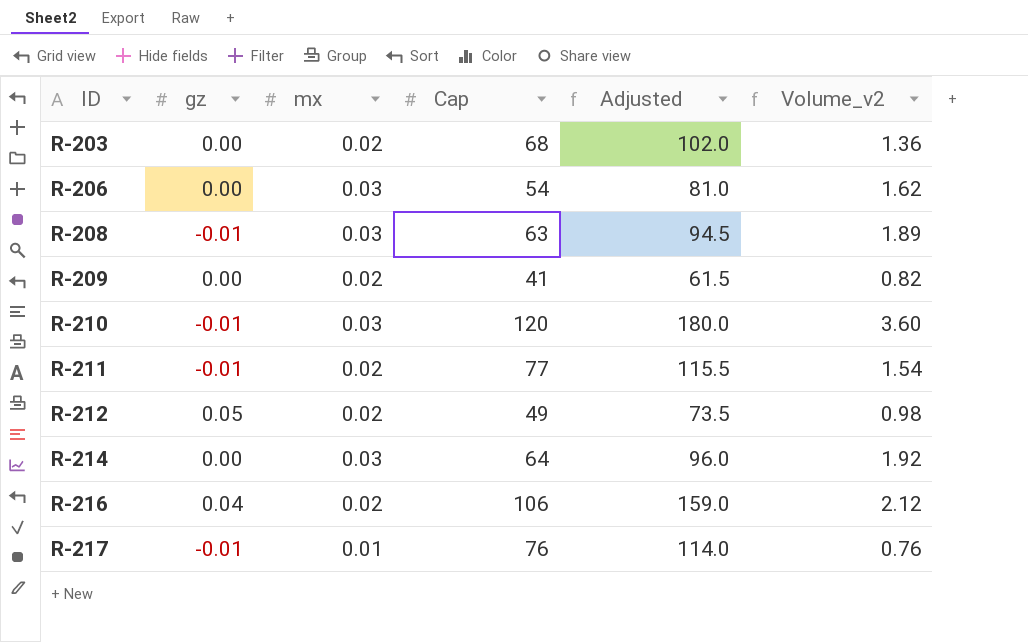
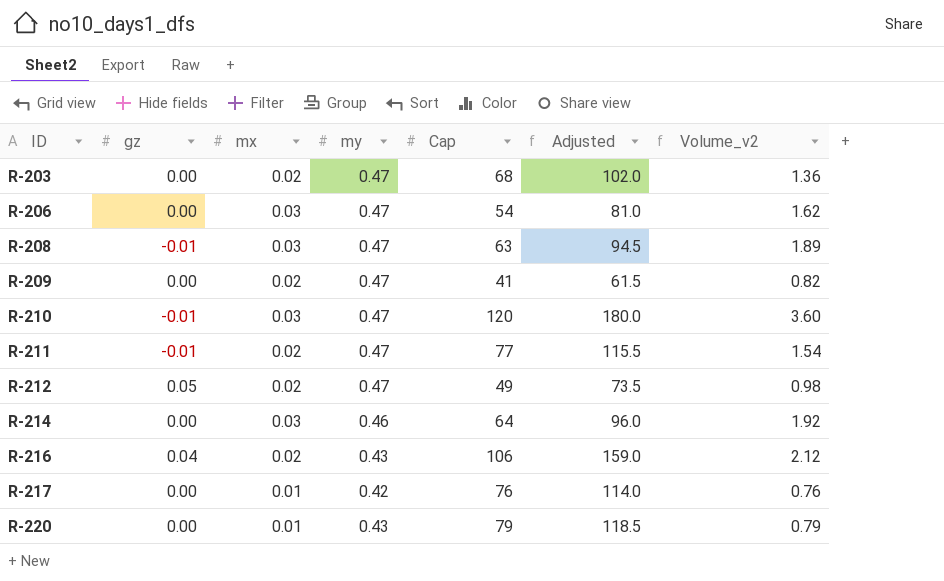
column my | position: none -> 4
R-217 | gz: -0.01 -> 0.00
row R-220: none -> 0.00 | 0.01 | 0.43 | 79 | 118.5 | 0.79

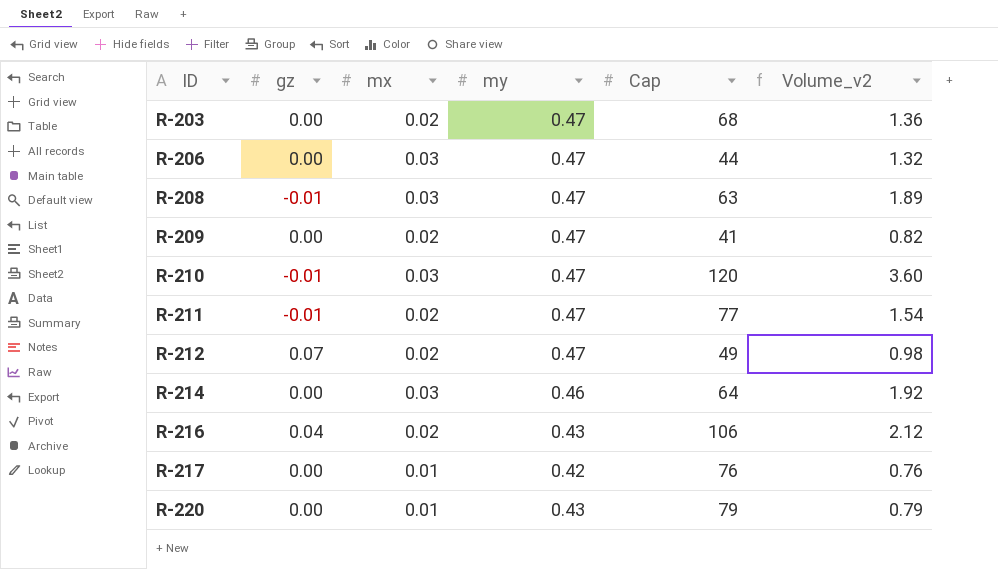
column Adjusted | formula: [Cap] * 1.5 -> none
R-206 | Cap: 54 -> 44
R-206 | Volume_v2: 1.62 -> 1.32
R-212 | gz: 0.05 -> 0.07

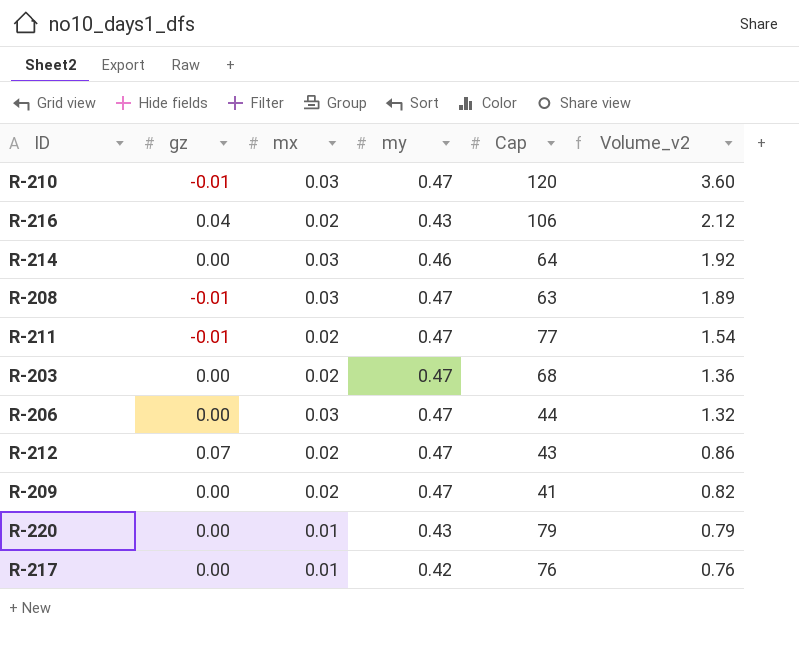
row order: ID ascending -> Volume_v2 descending
R-212 | Cap: 49 -> 43
R-212 | Volume_v2: 0.98 -> 0.86

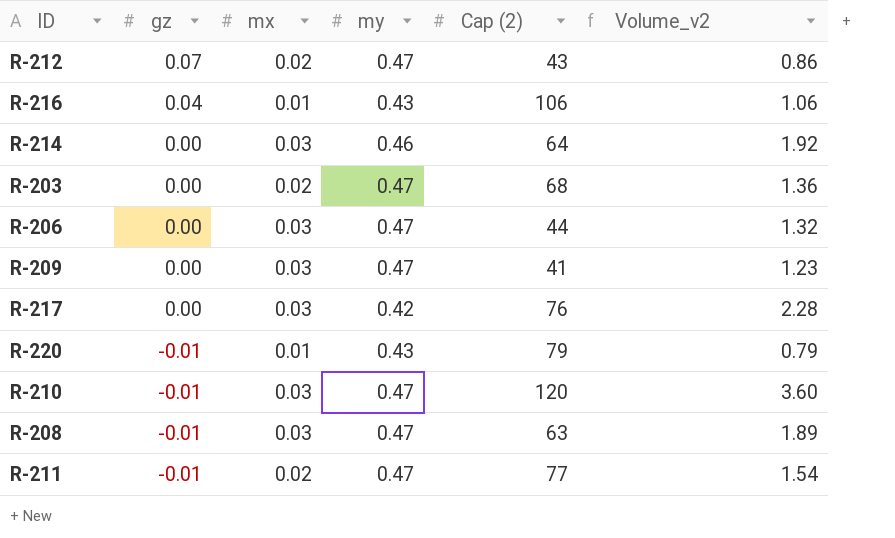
row order: Volume_v2 descending -> gz descending
column name: Cap -> Cap (2)
R-216 | mx: 0.02 -> 0.01
R-216 | Volume_v2: 2.12 -> 1.06
R-209 | mx: 0.02 -> 0.03
R-209 | Volume_v2: 0.82 -> 1.23
R-217 | mx: 0.01 -> 0.03
R-217 | Volume_v2: 0.76 -> 2.28
R-220 | gz: 0.00 -> -0.01

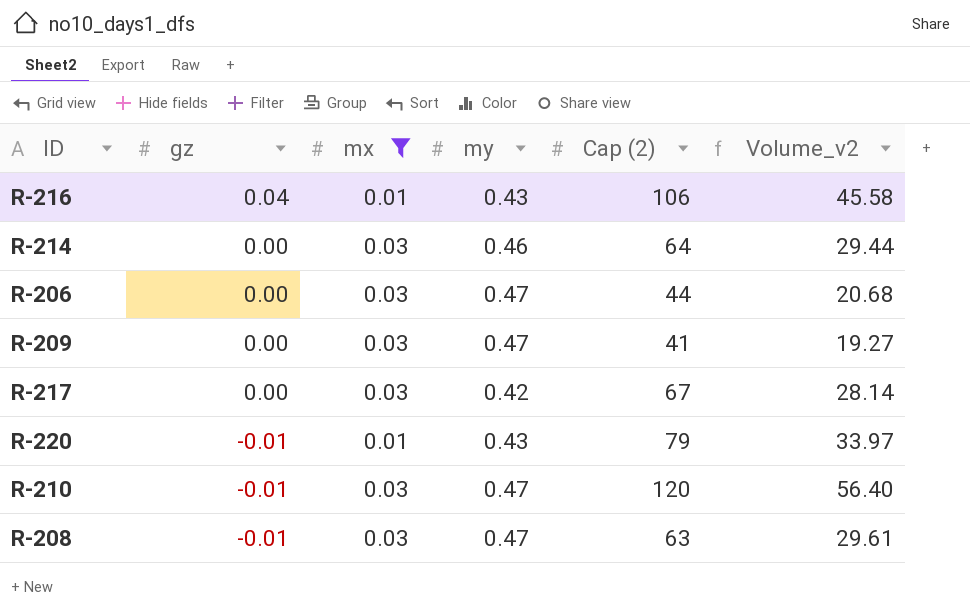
filter: none -> mx != 0.02
column Volume_v2 | formula: [mx] * [Cap (2)] -> [my] * [Cap (2)]
R-217 | Cap (2): 76 -> 67

